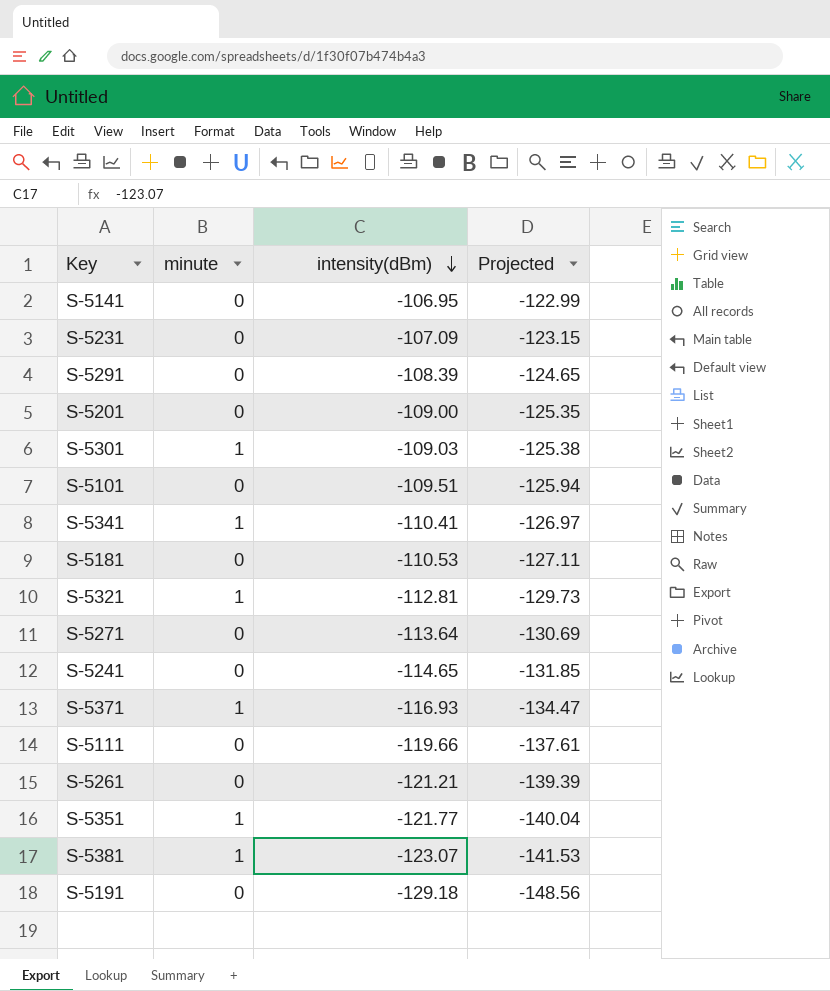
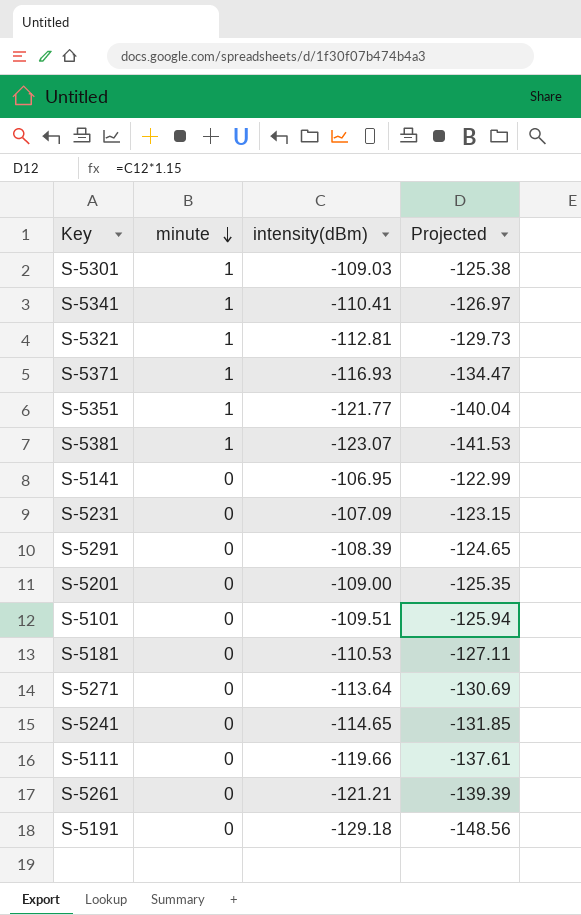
row order: intensity(dBm) descending -> minute descending

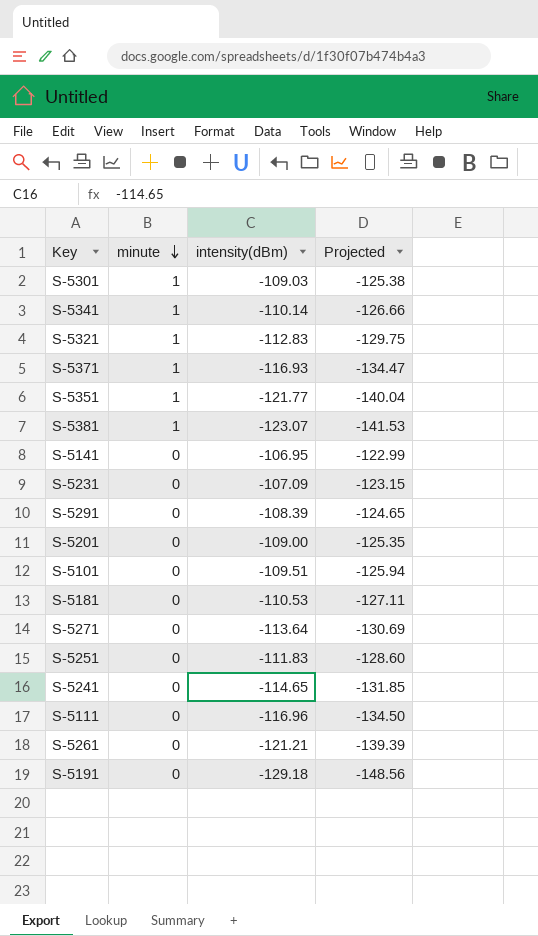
S-5341 | intensity(dBm): -110.41 -> -110.14
S-5341 | Projected: -126.97 -> -126.66
S-5321 | intensity(dBm): -112.81 -> -112.83
S-5321 | Projected: -129.73 -> -129.75
row S-5251: none -> 0 | -111.83 | -128.60
S-5111 | intensity(dBm): -119.66 -> -116.96
S-5111 | Projected: -137.61 -> -134.50

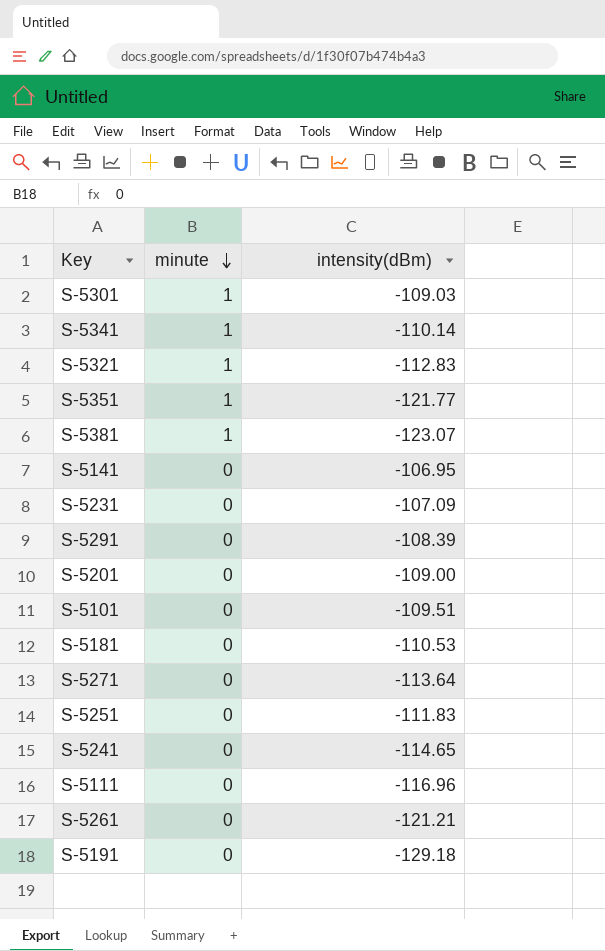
column Projected | formula: [intensity(dBm)] * 1.15 -> none
row S-5371: 1 | -116.93 | -134.47 -> none

